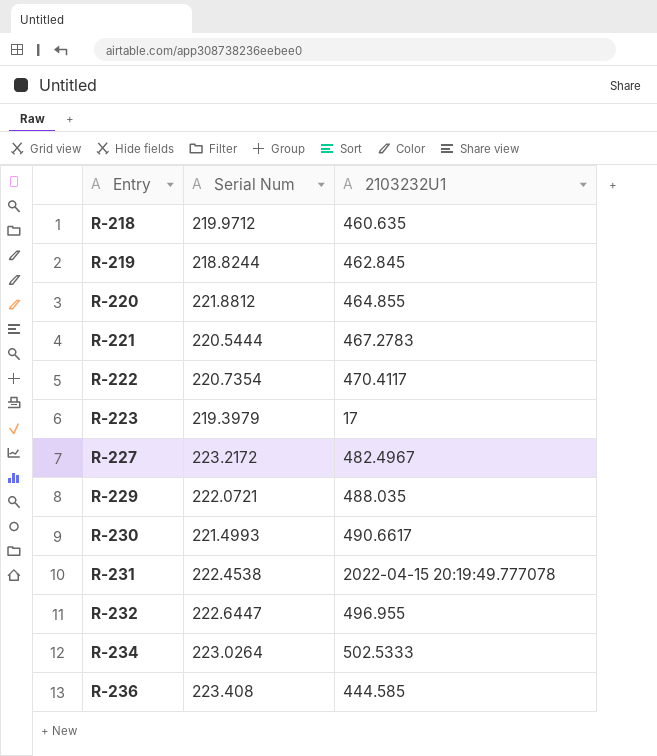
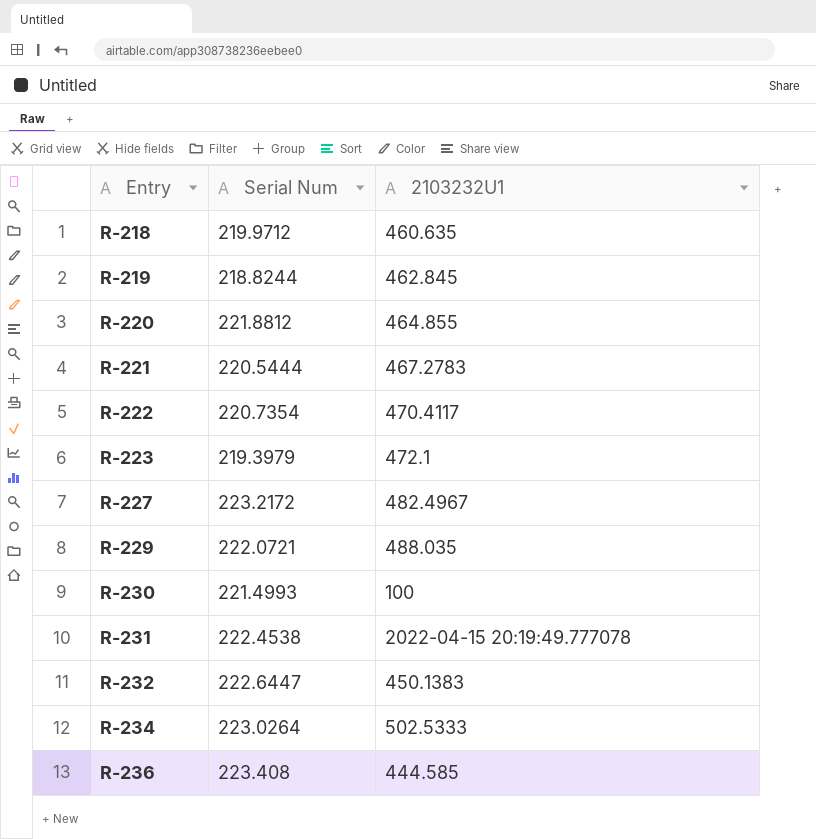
R-223 | 2103232U1: 17 -> 472.1
R-230 | 2103232U1: 490.6617 -> 100
R-232 | 2103232U1: 496.955 -> 450.1383

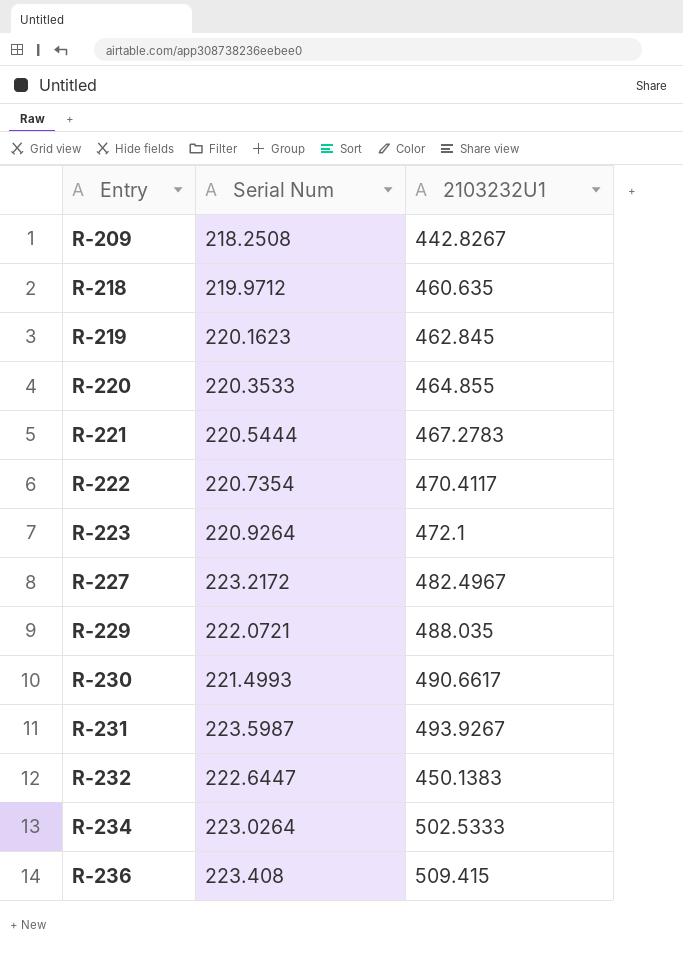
row R-209: none -> 218.2508 | 442.8267
R-219 | Serial Num: 218.8244 -> 220.1623
R-220 | Serial Num: 221.8812 -> 220.3533
R-223 | Serial Num: 219.3979 -> 220.9264
R-230 | 2103232U1: 100 -> 490.6617
R-231 | Serial Num: 222.4538 -> 223.5987
R-231 | 2103232U1: 2022-04-15 20:19:49.777078 -> 493.9267
R-236 | 2103232U1: 444.585 -> 509.415

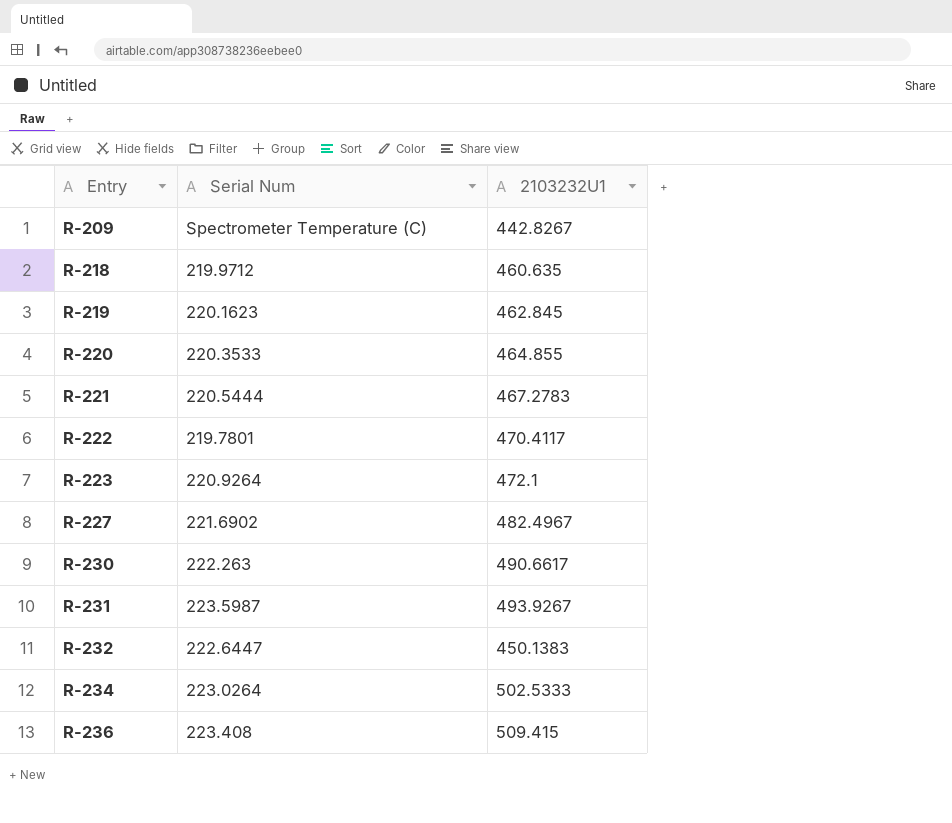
row R-229: 222.0721 | 488.035 -> none
R-209 | Serial Num: 218.2508 -> Spectrometer Temperature (C)
R-222 | Serial Num: 220.7354 -> 219.7801
R-227 | Serial Num: 223.2172 -> 221.6902
R-230 | Serial Num: 221.4993 -> 222.263

